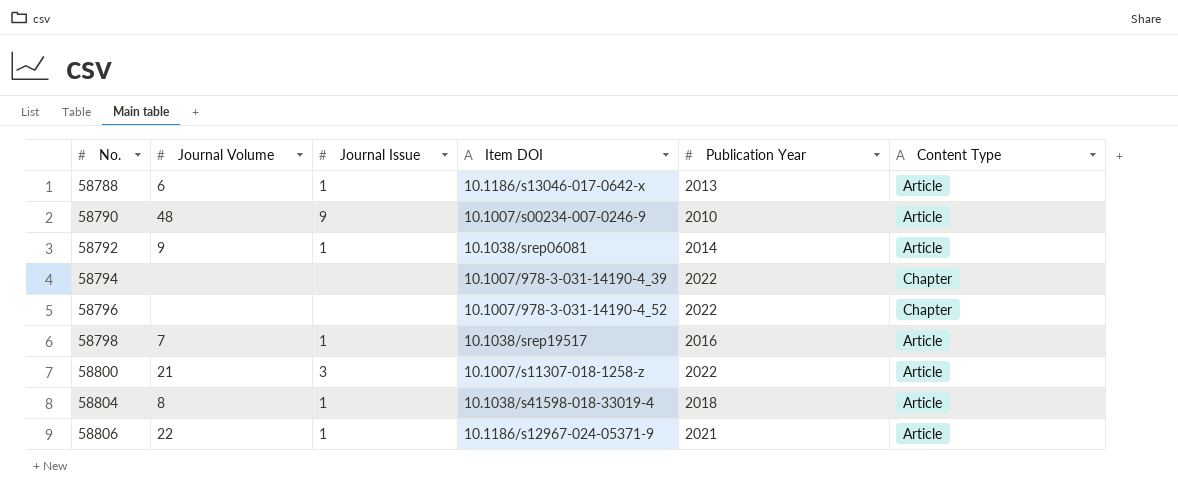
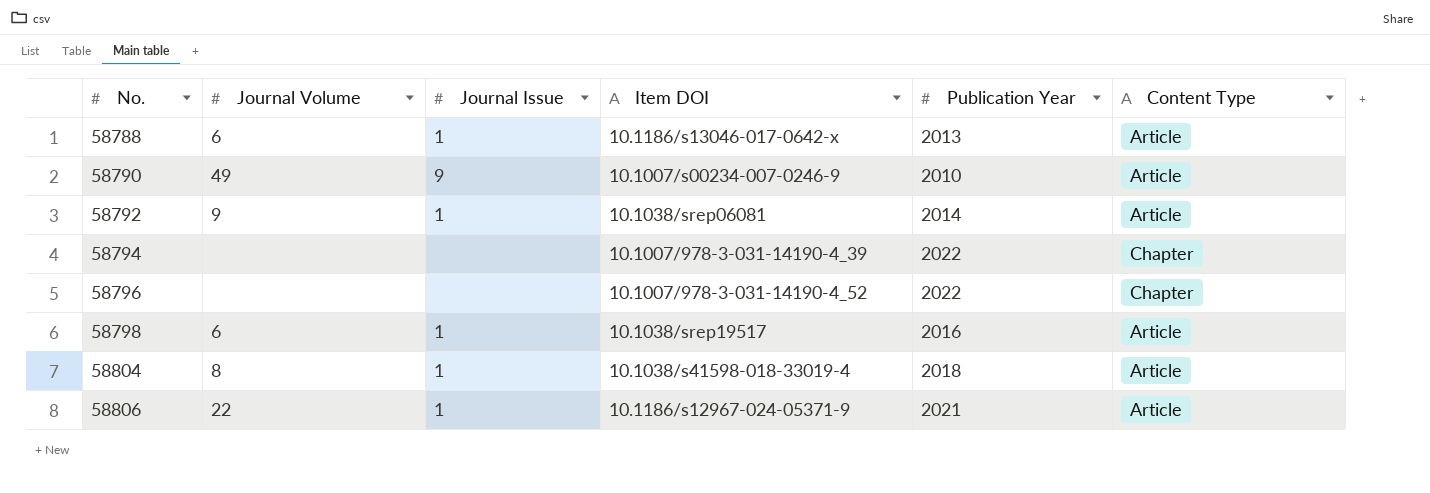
row 58800: 21 | 3 | 10.1007/s11307-018-1258-z | 2022 | Article -> none
58790 | Journal Volume: 48 -> 49
58798 | Journal Volume: 7 -> 6

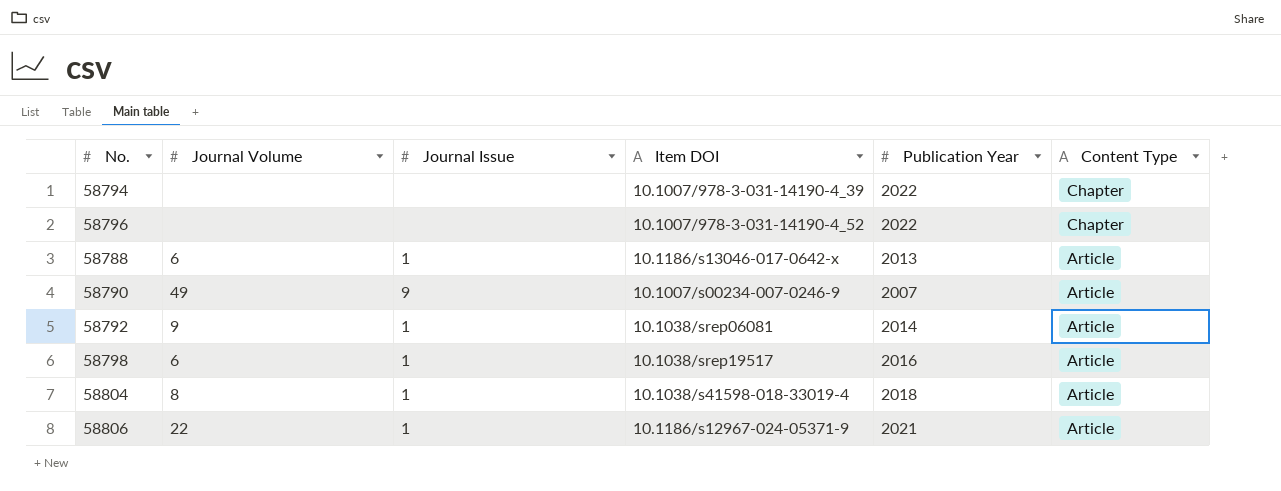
row order: No. ascending -> Content Type descending
58790 | Publication Year: 2010 -> 2007

